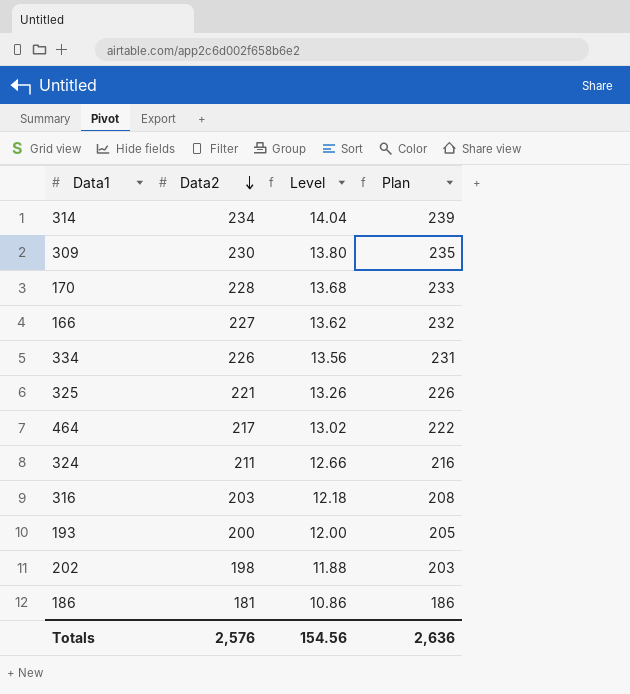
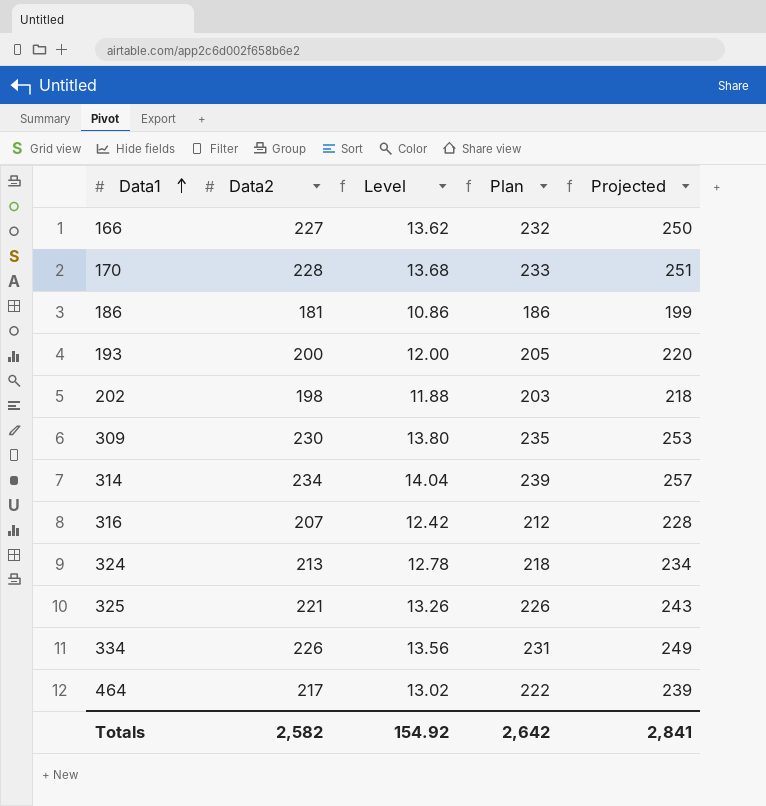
row order: Data2 descending -> Data1 ascending
column Projected | formula: none -> [Data2] * 1.1
316 | Data2: 203 -> 207
316 | Level: 12.18 -> 12.42
316 | Plan: 208 -> 212
324 | Data2: 211 -> 213
324 | Level: 12.66 -> 12.78
324 | Plan: 216 -> 218
Totals | Data2: 2,576 -> 2,582
Totals | Level: 154.56 -> 154.92
Totals | Plan: 2,636 -> 2,642

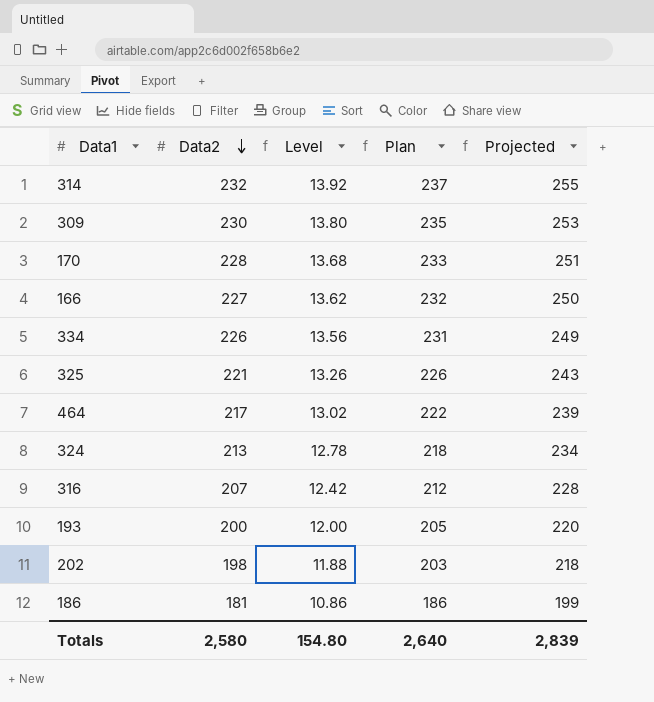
row order: Data1 ascending -> Data2 descending
314 | Data2: 234 -> 232
314 | Level: 14.04 -> 13.92
314 | Plan: 239 -> 237
314 | Projected: 257 -> 255
Totals | Data2: 2,582 -> 2,580
Totals | Level: 154.92 -> 154.80
Totals | Plan: 2,642 -> 2,640
Totals | Projected: 2,841 -> 2,839

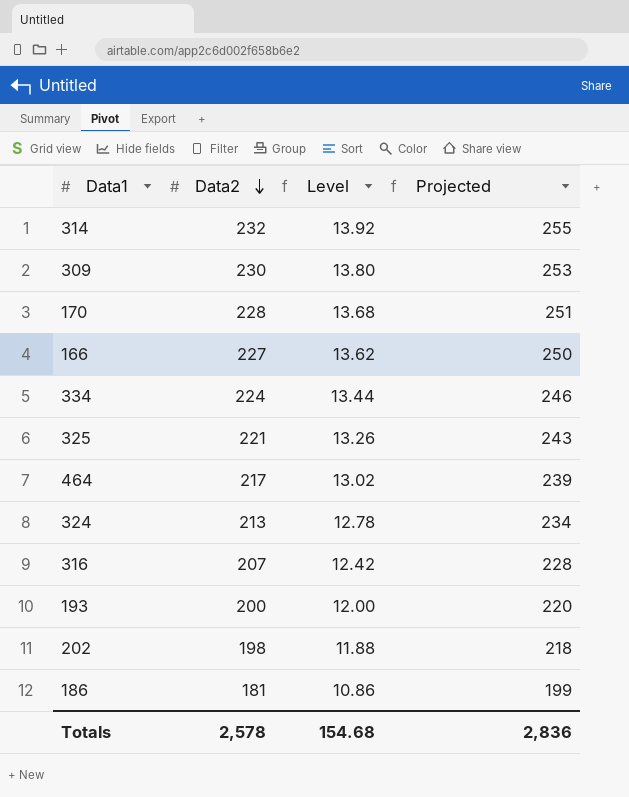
column Plan | formula: [Data2] + 5 -> none
334 | Data2: 226 -> 224
334 | Level: 13.56 -> 13.44
334 | Projected: 249 -> 246
Totals | Data2: 2,580 -> 2,578
Totals | Level: 154.80 -> 154.68
Totals | Projected: 2,839 -> 2,836

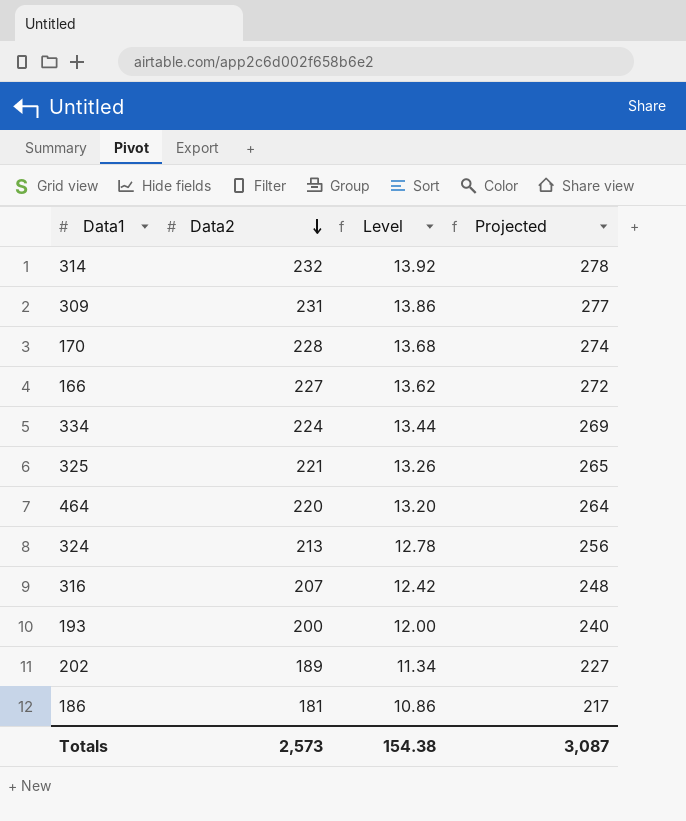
column Projected | formula: [Data2] * 1.1 -> [Data2] * 1.2
309 | Data2: 230 -> 231
309 | Level: 13.80 -> 13.86
464 | Data2: 217 -> 220
464 | Level: 13.02 -> 13.20
202 | Data2: 198 -> 189
202 | Level: 11.88 -> 11.34
Totals | Data2: 2,578 -> 2,573
Totals | Level: 154.68 -> 154.38
Totals | Projected: 2,836 -> 3,087

